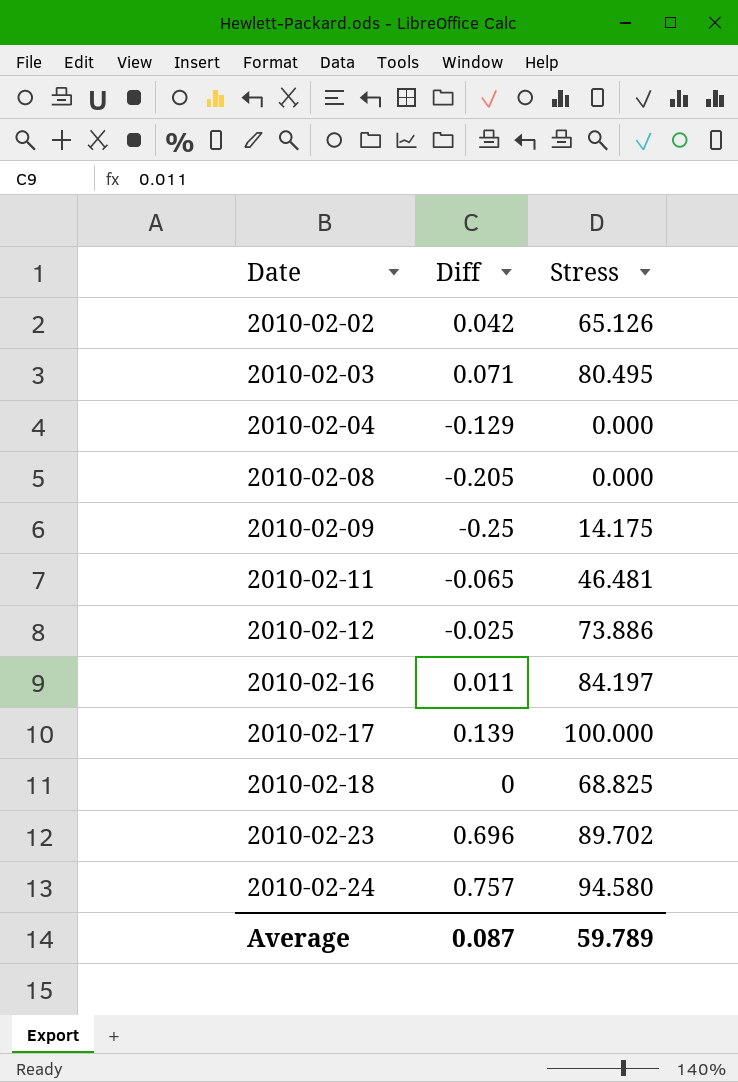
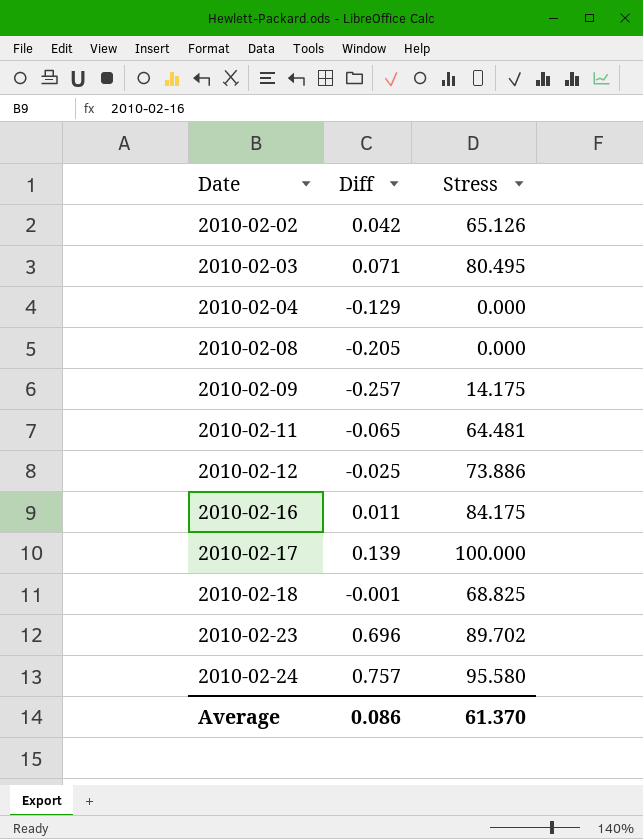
2010-02-09 | Diff: -0.25 -> -0.257
2010-02-11 | Stress: 46.481 -> 64.481
2010-02-16 | Stress: 84.197 -> 84.175
2010-02-18 | Diff: 0 -> -0.001
2010-02-24 | Stress: 94.580 -> 95.580
Average | Diff: 0.087 -> 0.086
Average | Stress: 59.789 -> 61.370

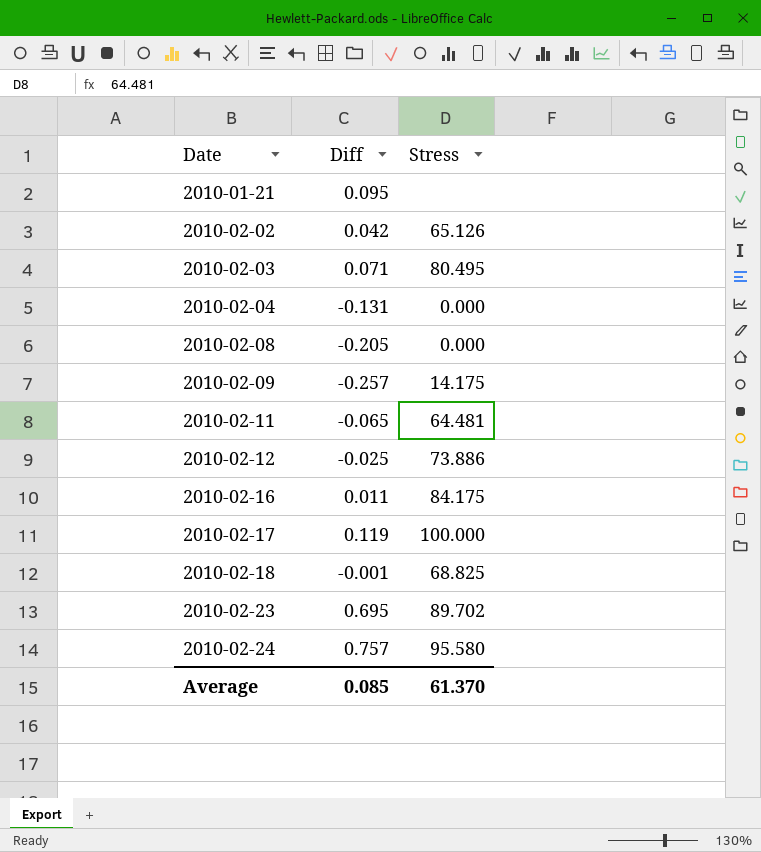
row 2010-01-21: none -> 0.095 | none
2010-02-04 | Diff: -0.129 -> -0.131
2010-02-17 | Diff: 0.139 -> 0.119
2010-02-23 | Diff: 0.696 -> 0.695
Average | Diff: 0.086 -> 0.085

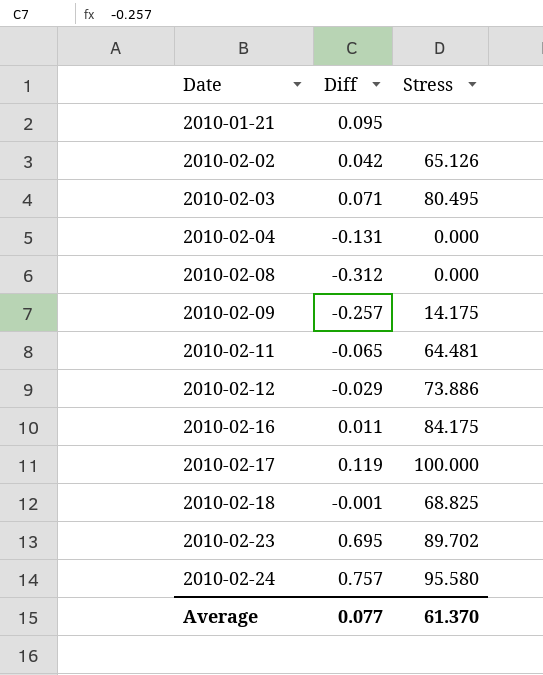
2010-02-08 | Diff: -0.205 -> -0.312
2010-02-12 | Diff: -0.025 -> -0.029
Average | Diff: 0.085 -> 0.077

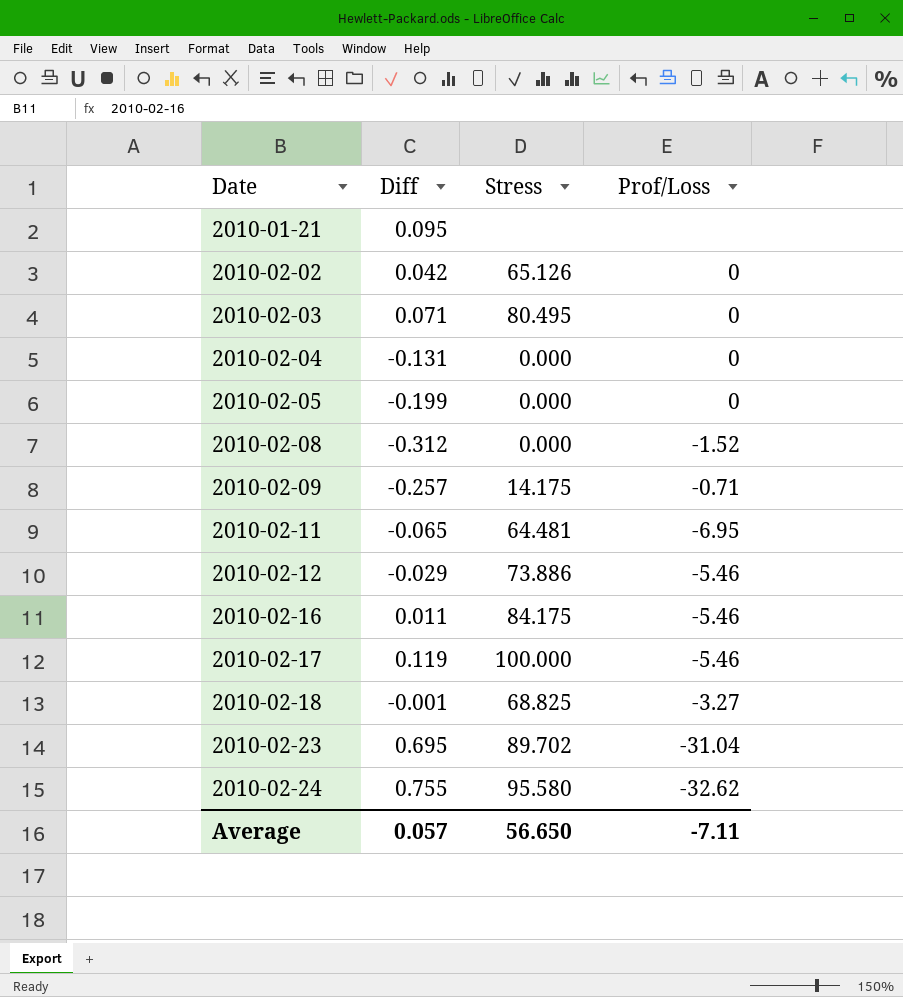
column Prof/Loss | position: none -> 4
row 2010-02-05: none -> -0.199 | 0.000 | 0
2010-02-24 | Diff: 0.757 -> 0.755
Average | Diff: 0.077 -> 0.057
Average | Stress: 61.370 -> 56.650

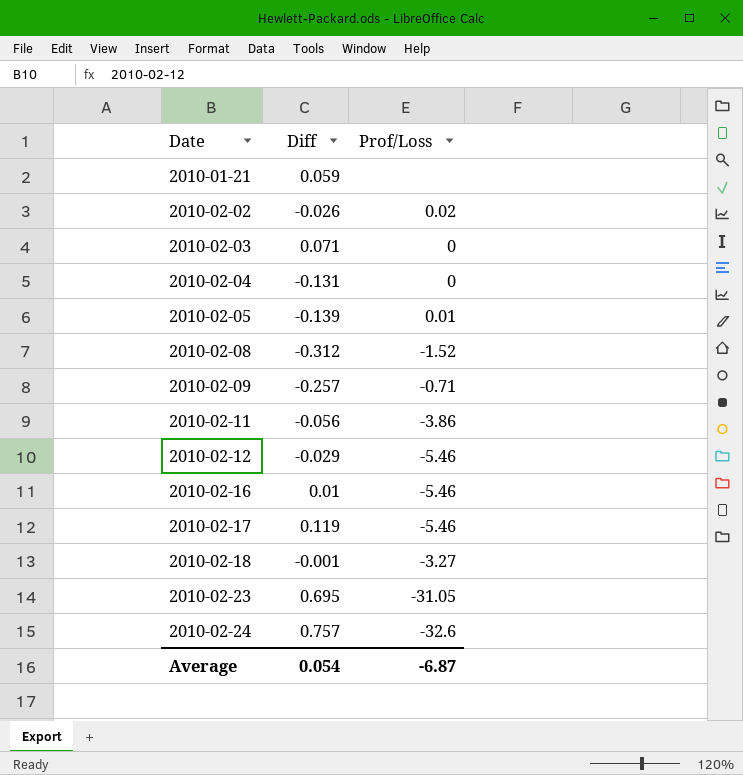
column Stress | position: 3 -> none
2010-01-21 | Diff: 0.095 -> 0.059
2010-02-02 | Diff: 0.042 -> -0.026
2010-02-02 | Prof/Loss: 0 -> 0.02
2010-02-05 | Diff: -0.199 -> -0.139
2010-02-05 | Prof/Loss: 0 -> 0.01
2010-02-11 | Diff: -0.065 -> -0.056
2010-02-11 | Prof/Loss: -6.95 -> -3.86
2010-02-16 | Diff: 0.011 -> 0.01
2010-02-23 | Prof/Loss: -31.04 -> -31.05
2010-02-24 | Diff: 0.755 -> 0.757
2010-02-24 | Prof/Loss: -32.62 -> -32.6
Average | Diff: 0.057 -> 0.054
Average | Prof/Loss: -7.11 -> -6.87

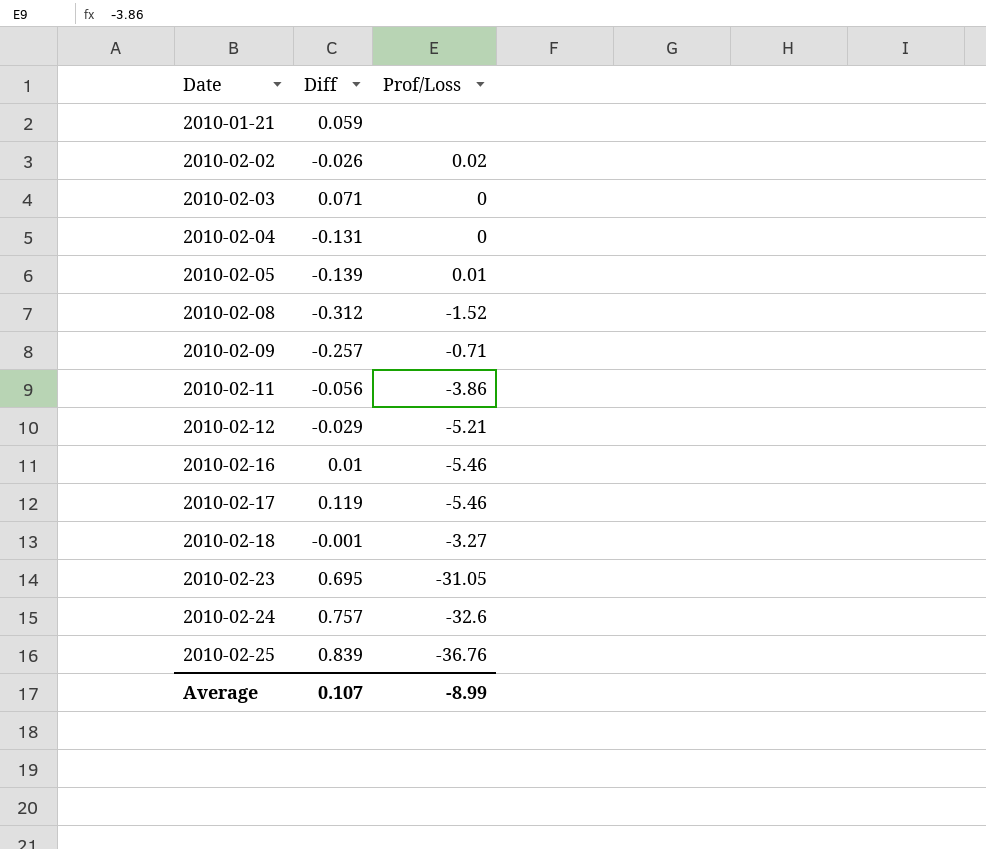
2010-02-12 | Prof/Loss: -5.46 -> -5.21
row 2010-02-25: none -> 0.839 | -36.76
Average | Diff: 0.054 -> 0.107
Average | Prof/Loss: -6.87 -> -8.99

